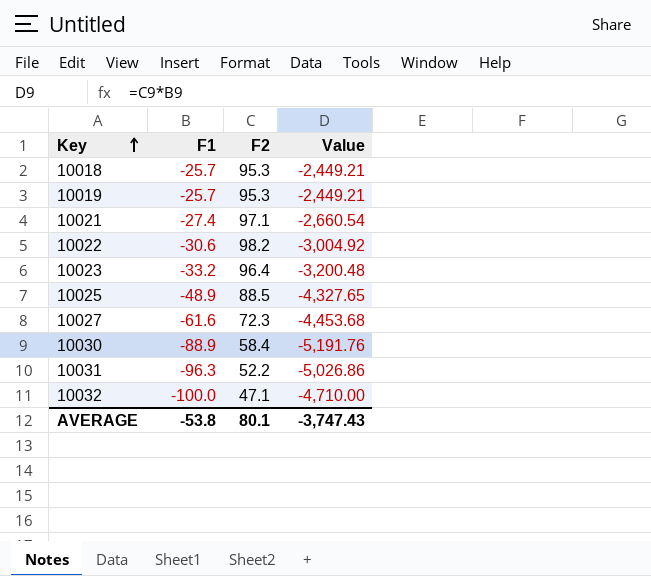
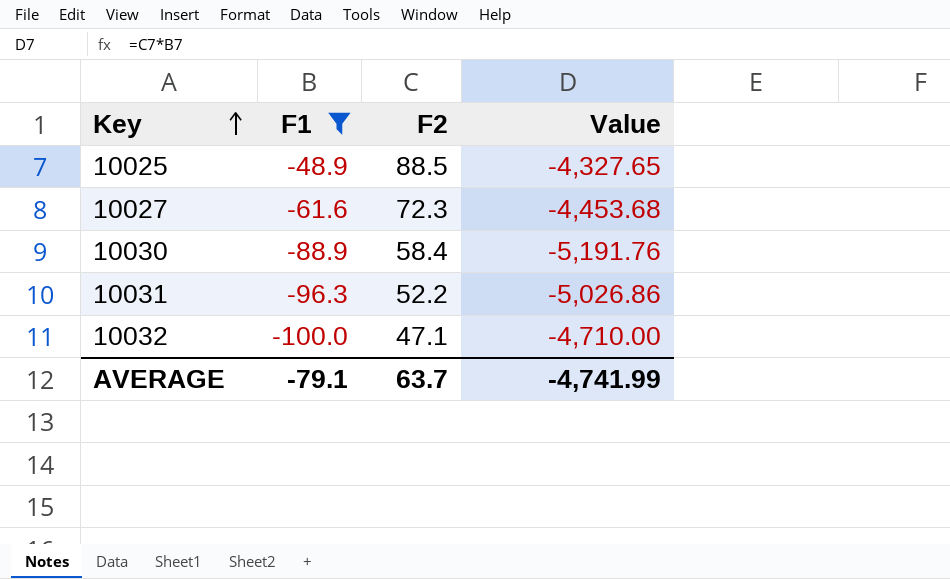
filter: none -> F1 <= -48.9
AVERAGE | F1: -53.8 -> -79.1
AVERAGE | F2: 80.1 -> 63.7
AVERAGE | Value: -3,747.43 -> -4,741.99

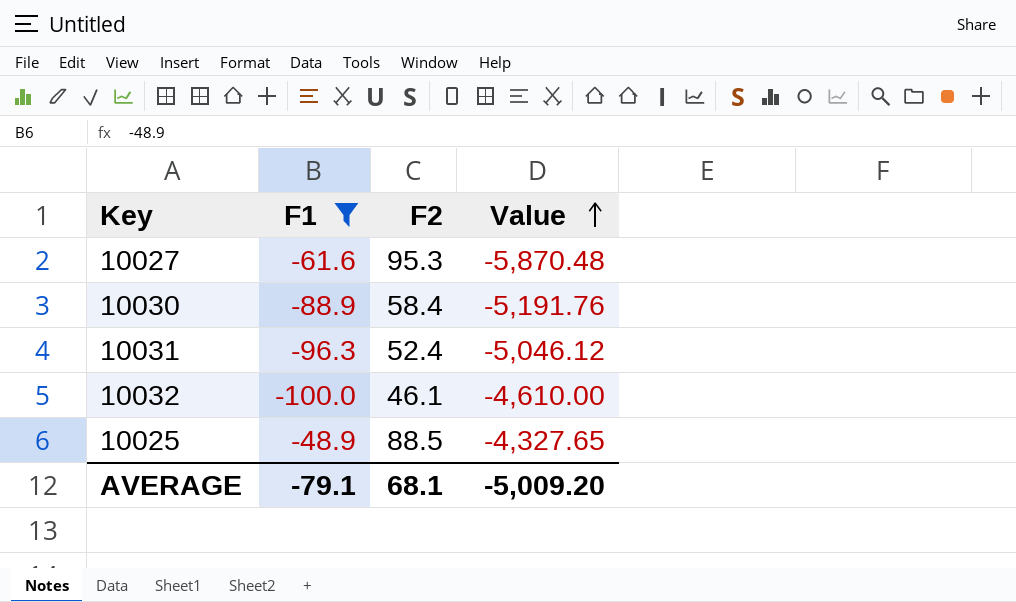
row order: Key ascending -> Value ascending
10027 | F2: 72.3 -> 95.3
10027 | Value: -4,453.68 -> -5,870.48
10031 | F2: 52.2 -> 52.4
10031 | Value: -5,026.86 -> -5,046.12
10032 | F2: 47.1 -> 46.1
10032 | Value: -4,710.00 -> -4,610.00
AVERAGE | F2: 63.7 -> 68.1
AVERAGE | Value: -4,741.99 -> -5,009.20

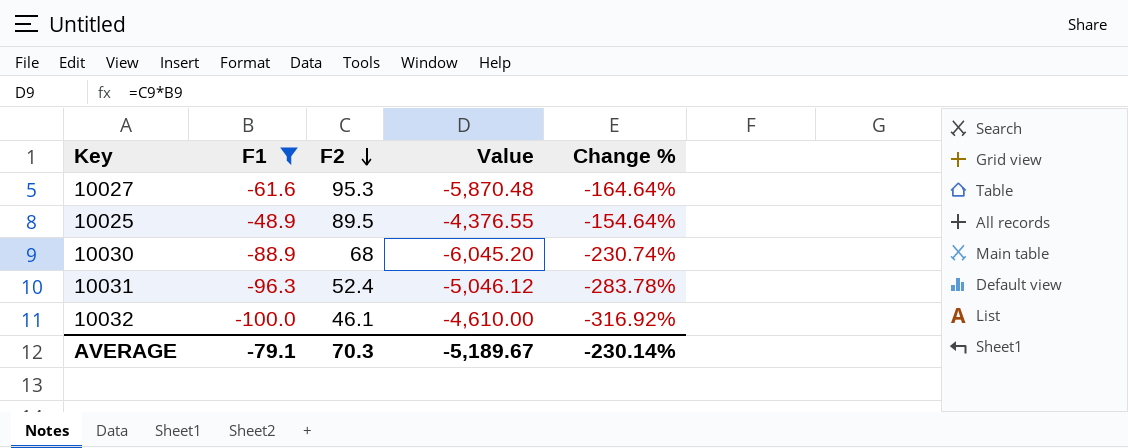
row order: Value ascending -> F2 descending
column Change % | formula: none -> ([F1] - [F2]) / [F2]
10025 | F2: 88.5 -> 89.5
10025 | Value: -4,327.65 -> -4,376.55
10030 | F2: 58.4 -> 68
10030 | Value: -5,191.76 -> -6,045.20
AVERAGE | F2: 68.1 -> 70.3
AVERAGE | Value: -5,009.20 -> -5,189.67

